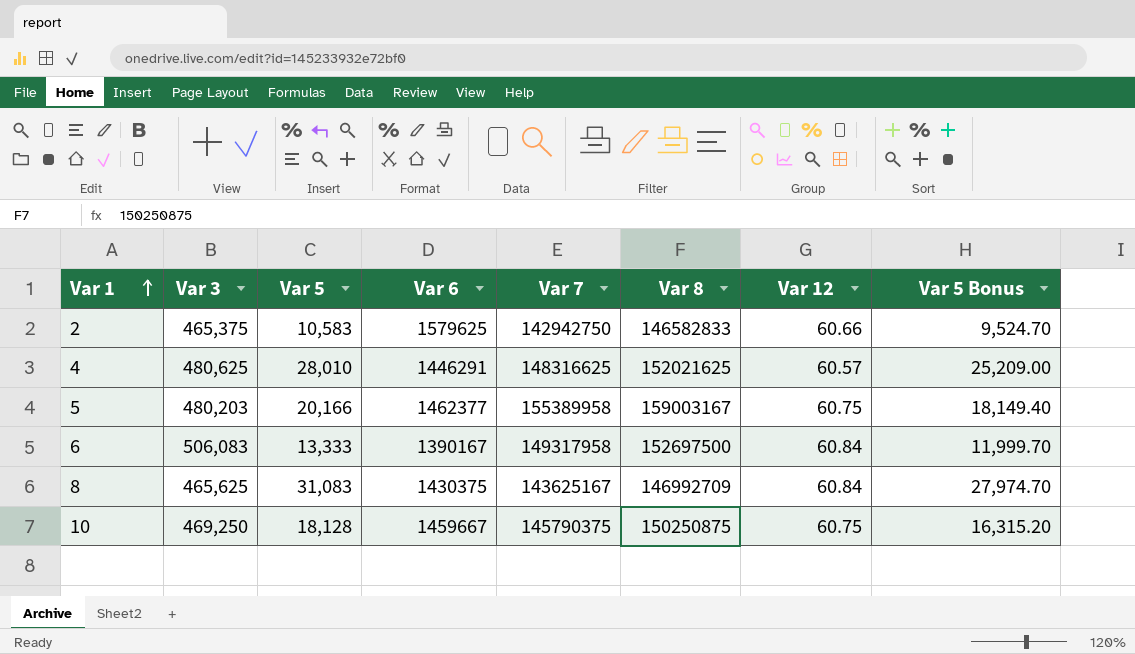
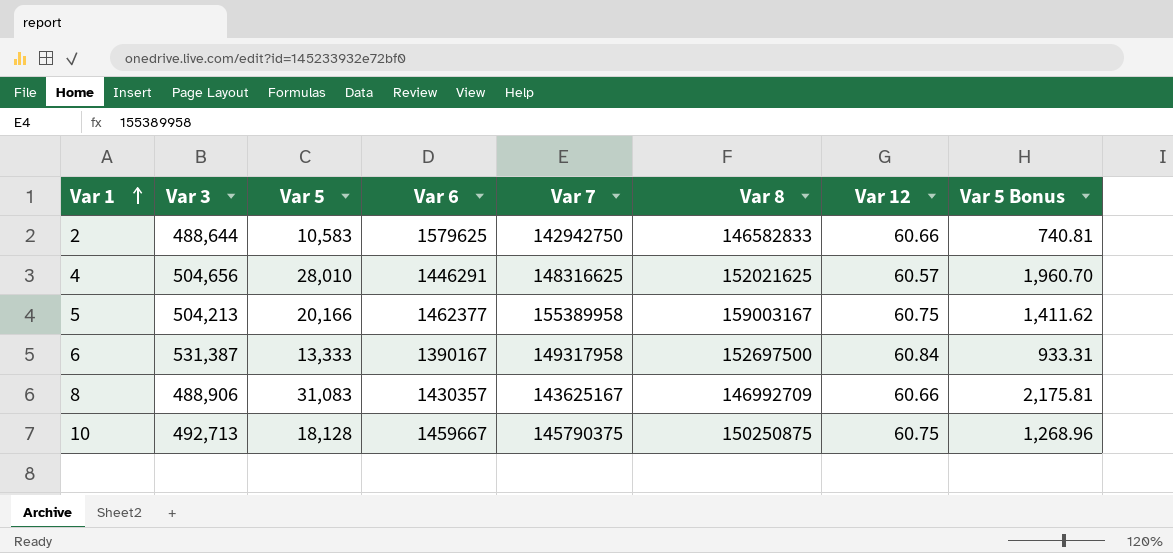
column Var 5 Bonus | formula: [Var 5] * 0.9 -> [Var 5] * 0.07
2 | Var 3: 465,375 -> 488,644
4 | Var 3: 480,625 -> 504,656
5 | Var 3: 480,203 -> 504,213
6 | Var 3: 506,083 -> 531,387
8 | Var 3: 465,625 -> 488,906
8 | Var 6: 1430375 -> 1430357
8 | Var 12: 60.84 -> 60.66
10 | Var 3: 469,250 -> 492,713

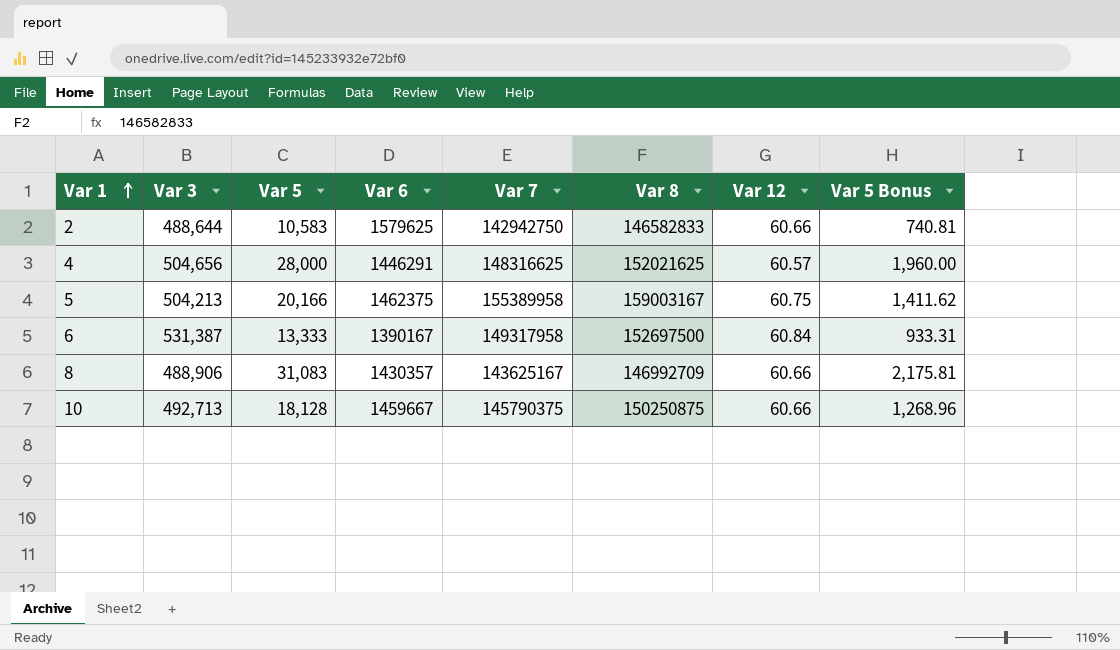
4 | Var 5: 28,010 -> 28,000
4 | Var 5 Bonus: 1,960.70 -> 1,960.00
5 | Var 6: 1462377 -> 1462375
10 | Var 12: 60.75 -> 60.66

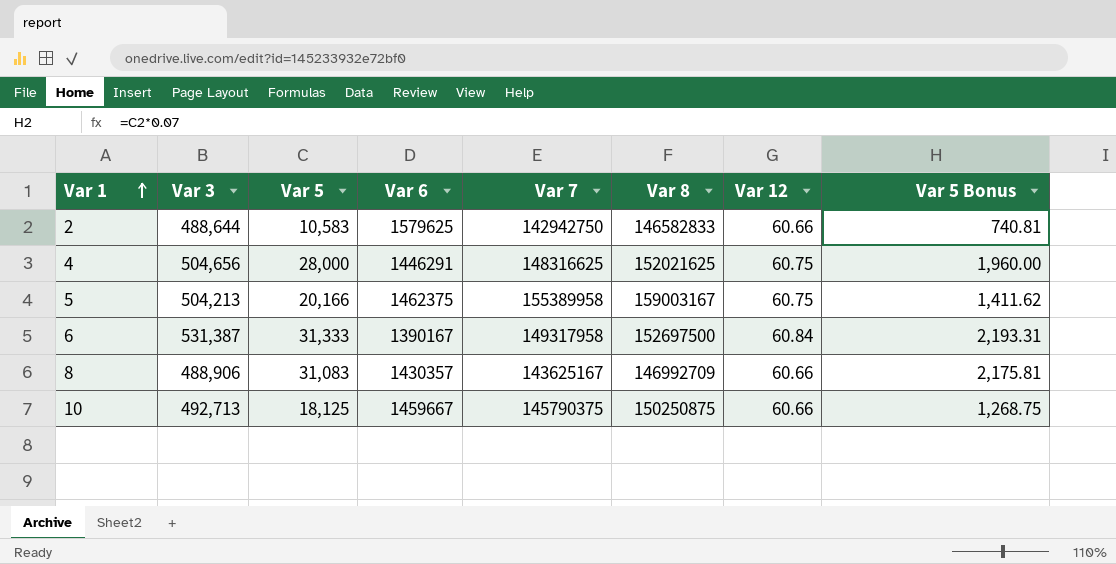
4 | Var 12: 60.57 -> 60.75
6 | Var 5: 13,333 -> 31,333
6 | Var 5 Bonus: 933.31 -> 2,193.31
10 | Var 5: 18,128 -> 18,125
10 | Var 5 Bonus: 1,268.96 -> 1,268.75

